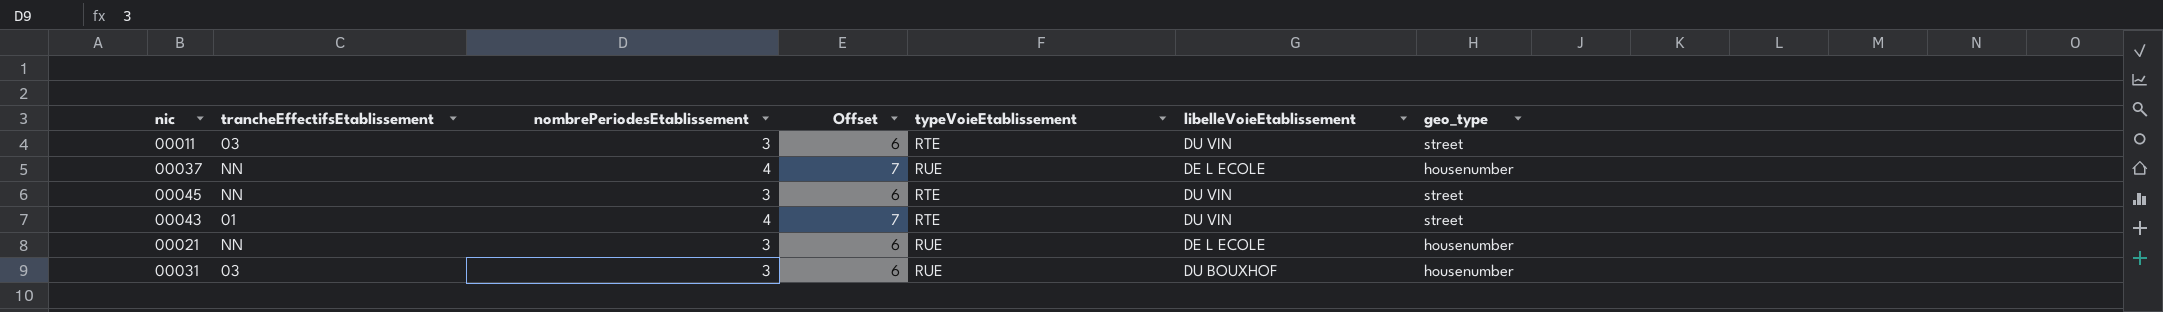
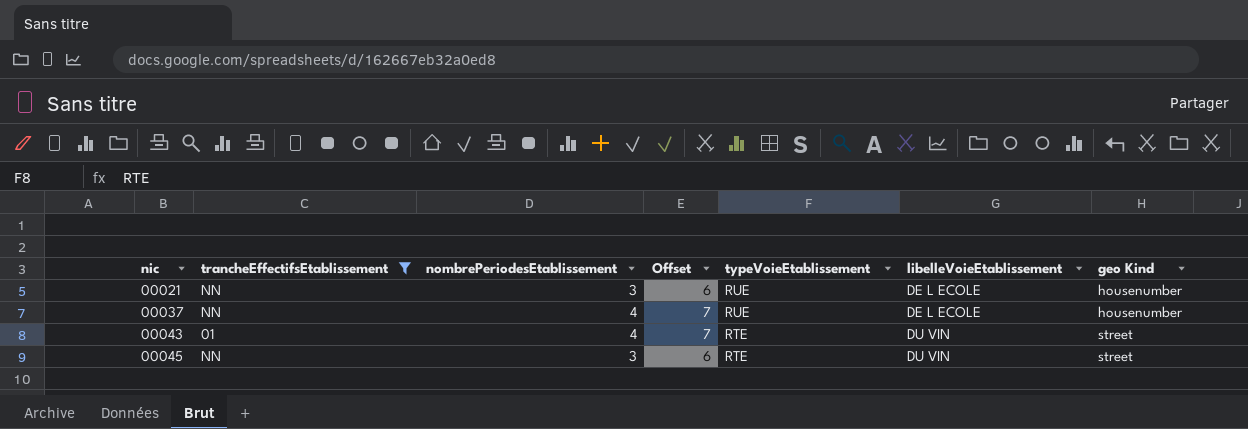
filter: none -> trancheEffectifsEtablissement != 03
row order: none -> nic ascending
column name: geo_type -> geo Kind

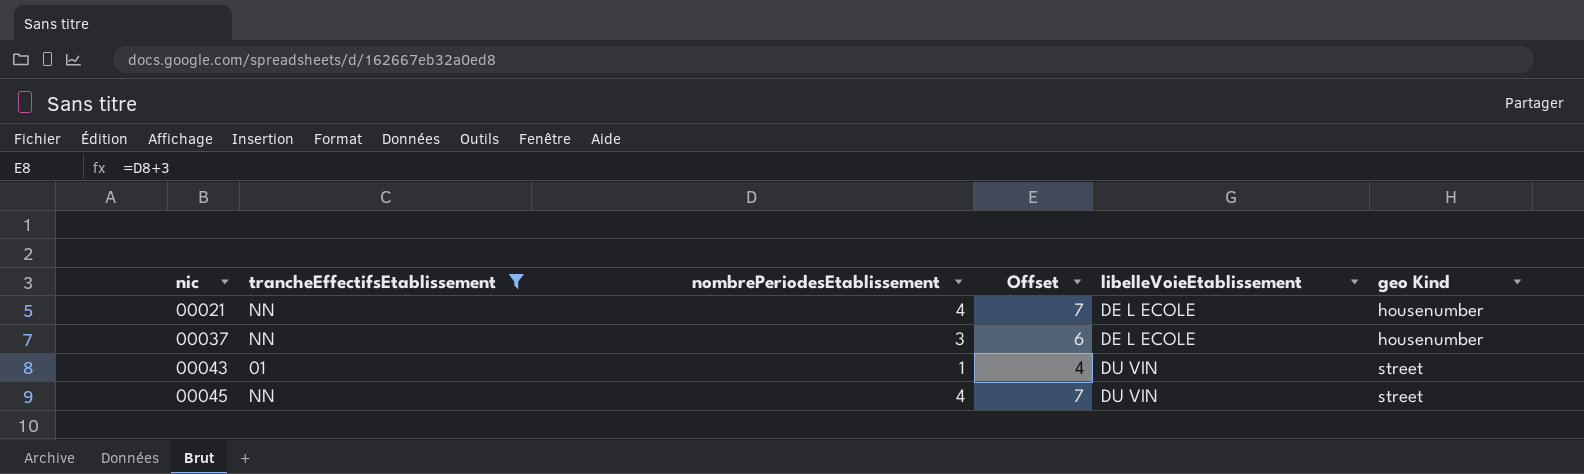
column typeVoieEtablissement | position: 5 -> none
00021 | nombrePeriodesEtablissement: 3 -> 4
00021 | Offset: 6 -> 7
00037 | nombrePeriodesEtablissement: 4 -> 3
00037 | Offset: 7 -> 6
00043 | nombrePeriodesEtablissement: 4 -> 1
00043 | Offset: 7 -> 4
00045 | nombrePeriodesEtablissement: 3 -> 4
00045 | Offset: 6 -> 7

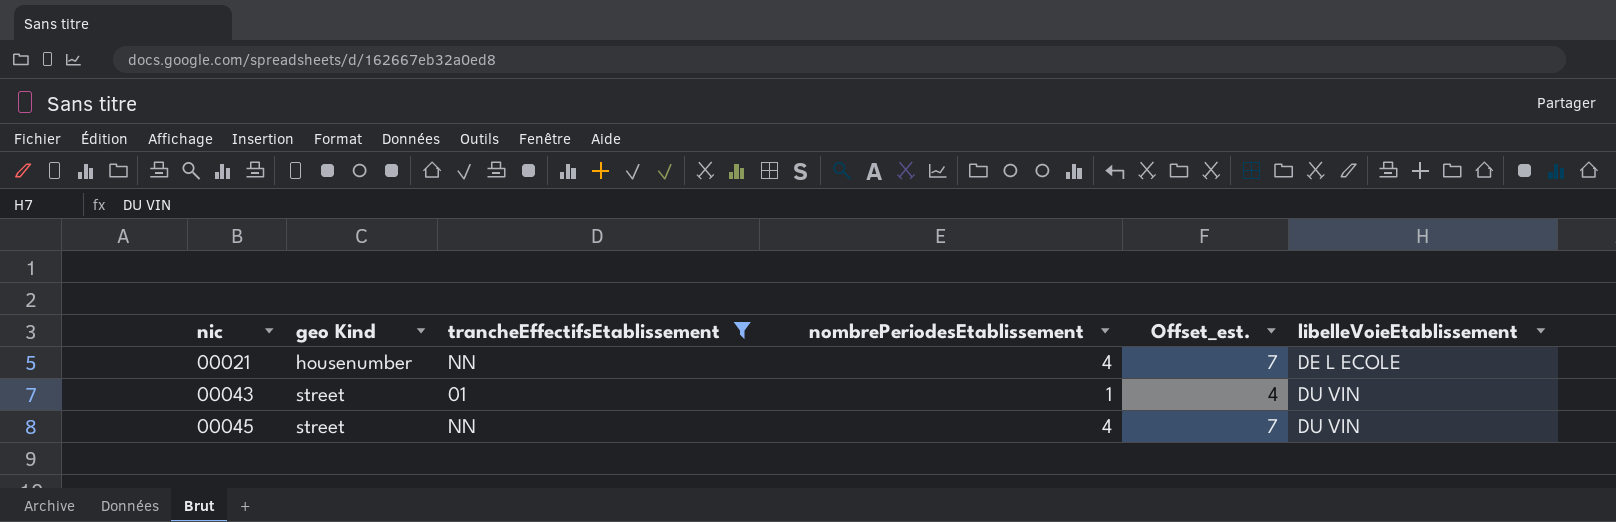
column geo Kind | position: 6 -> 2
column name: Offset -> Offset_est.
row 00037: NN | 3 | 6 | DE L ECOLE | housenumber -> none

